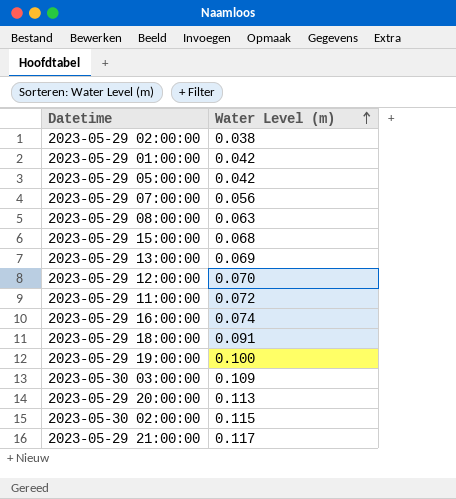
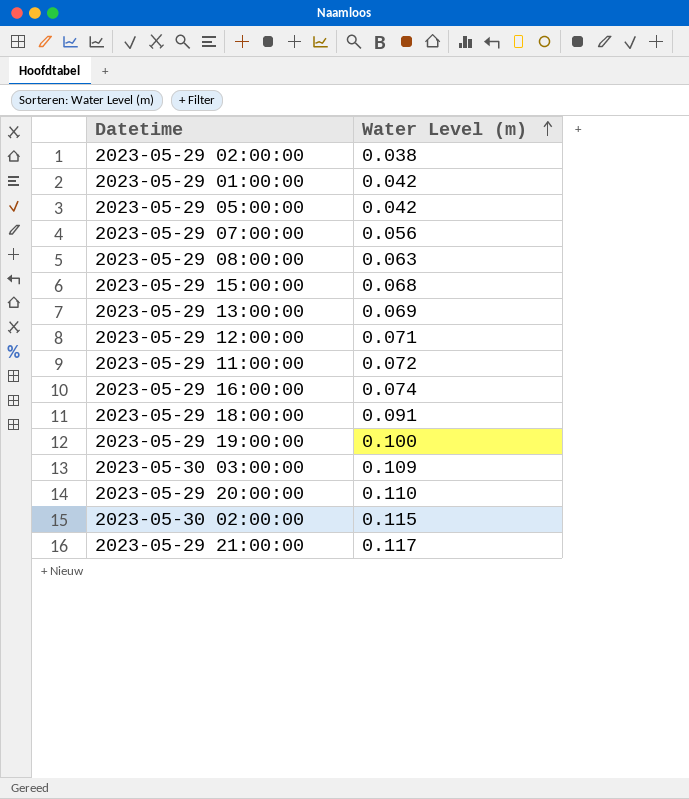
2023-05-29 12:00:00 | Water Level (m): 0.070 -> 0.071
2023-05-29 20:00:00 | Water Level (m): 0.113 -> 0.110

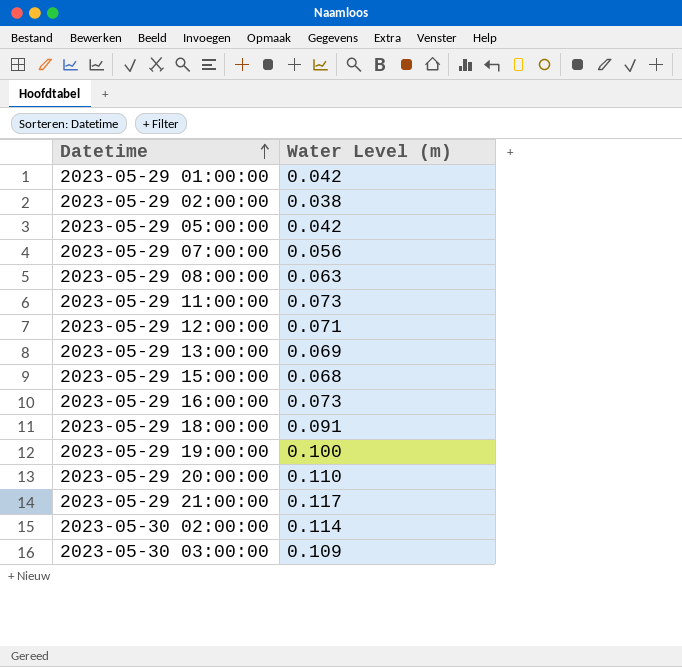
row order: Water Level (m) ascending -> Datetime ascending
2023-05-29 11:00:00 | Water Level (m): 0.072 -> 0.073
2023-05-29 16:00:00 | Water Level (m): 0.074 -> 0.073
2023-05-30 02:00:00 | Water Level (m): 0.115 -> 0.114

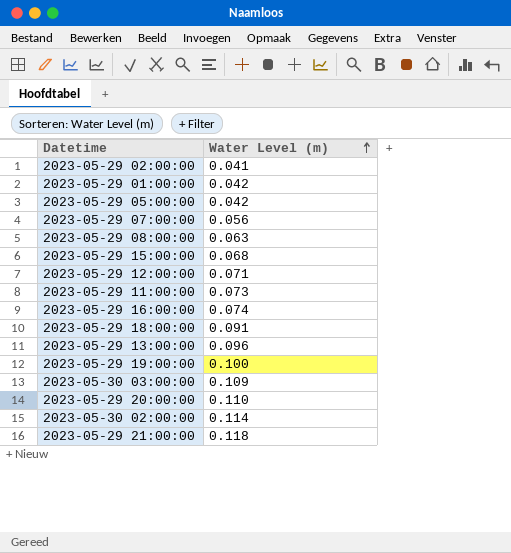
row order: Datetime ascending -> Water Level (m) ascending
2023-05-29 02:00:00 | Water Level (m): 0.038 -> 0.041
2023-05-29 16:00:00 | Water Level (m): 0.073 -> 0.074
2023-05-29 13:00:00 | Water Level (m): 0.069 -> 0.096
2023-05-29 21:00:00 | Water Level (m): 0.117 -> 0.118

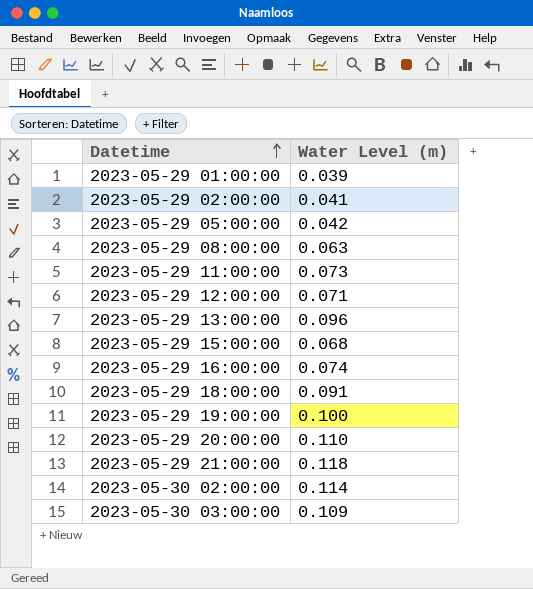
row order: Water Level (m) ascending -> Datetime ascending
row 2023-05-29 07:00:00: 0.056 -> none
2023-05-29 01:00:00 | Water Level (m): 0.042 -> 0.039

